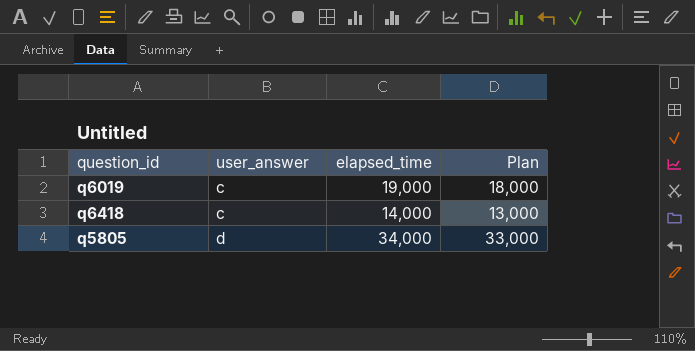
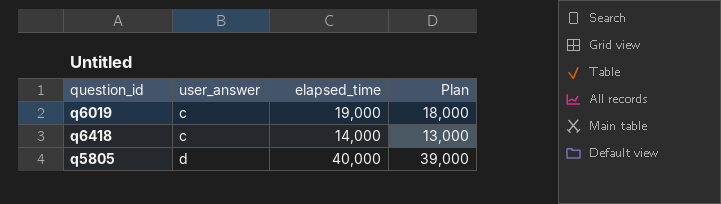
q5805 | elapsed_time: 34,000 -> 40,000
q5805 | Plan: 33,000 -> 39,000

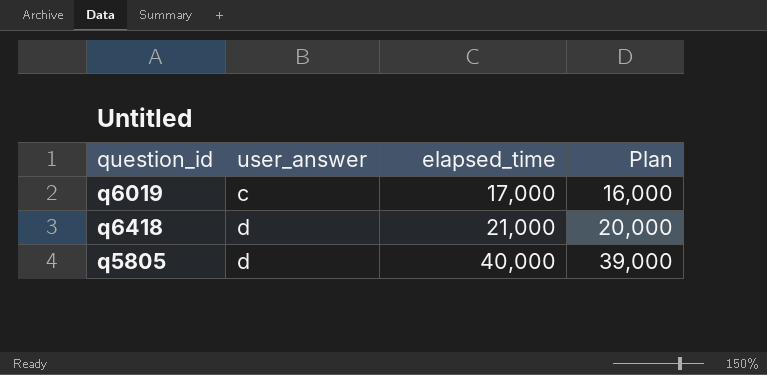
q6019 | elapsed_time: 19,000 -> 17,000
q6019 | Plan: 18,000 -> 16,000
q6418 | user_answer: c -> d
q6418 | elapsed_time: 14,000 -> 21,000
q6418 | Plan: 13,000 -> 20,000

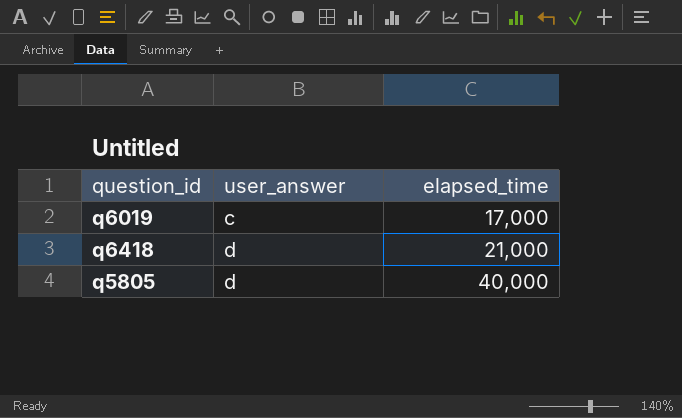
column Plan | formula: [elapsed_time] - 1000 -> none

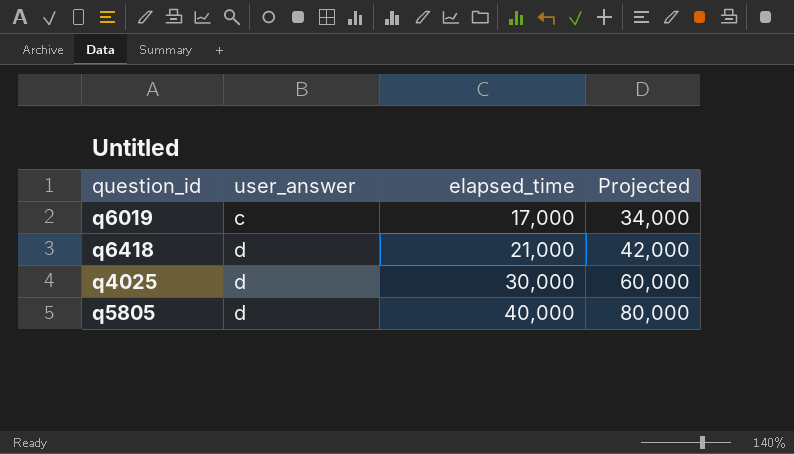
column Projected | formula: none -> [elapsed_time] * 2
row q4025: none -> d | 30,000 | 60,000

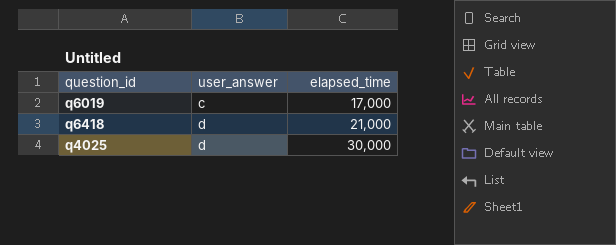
column Projected | formula: [elapsed_time] * 2 -> none
row q5805: d | 40,000 | 80,000 -> none

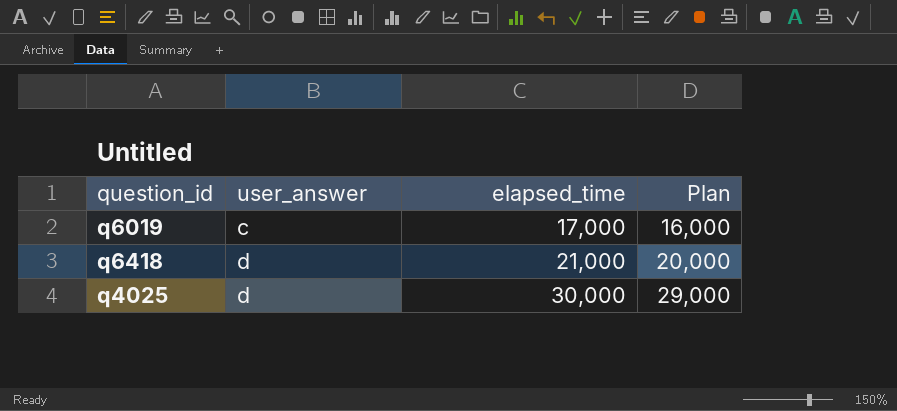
column Plan | formula: none -> [elapsed_time] - 1000

